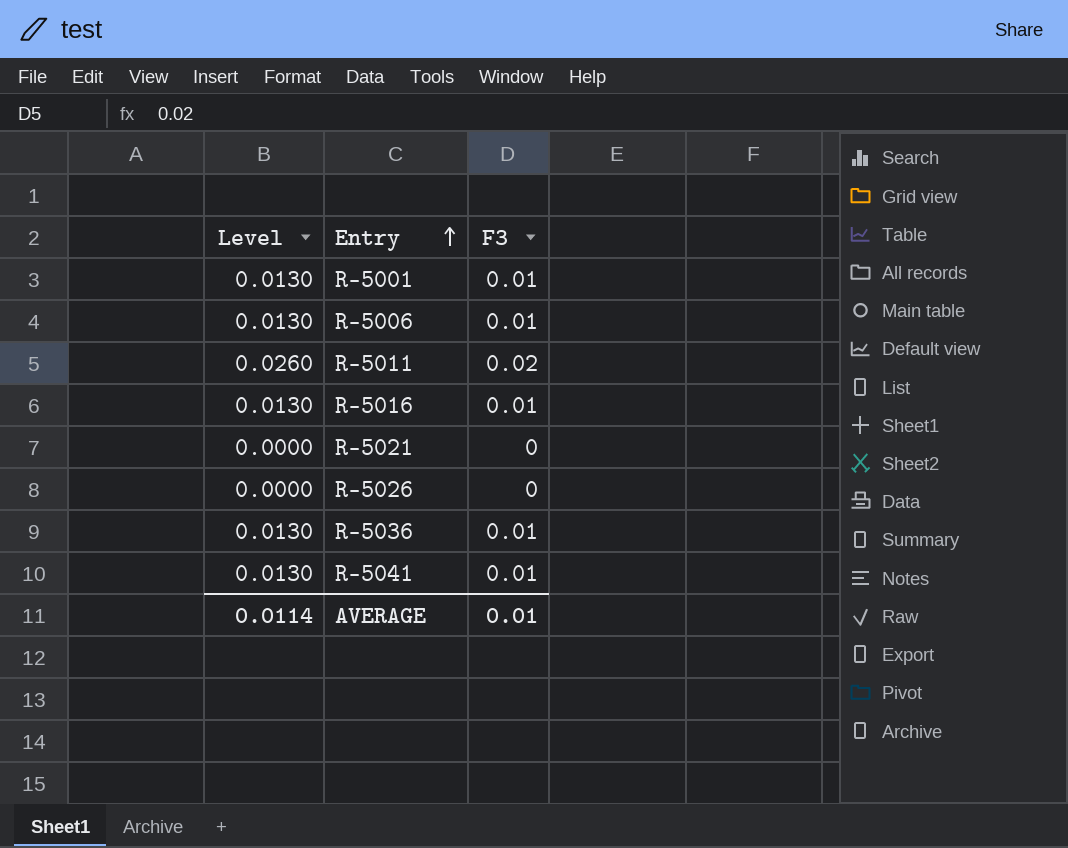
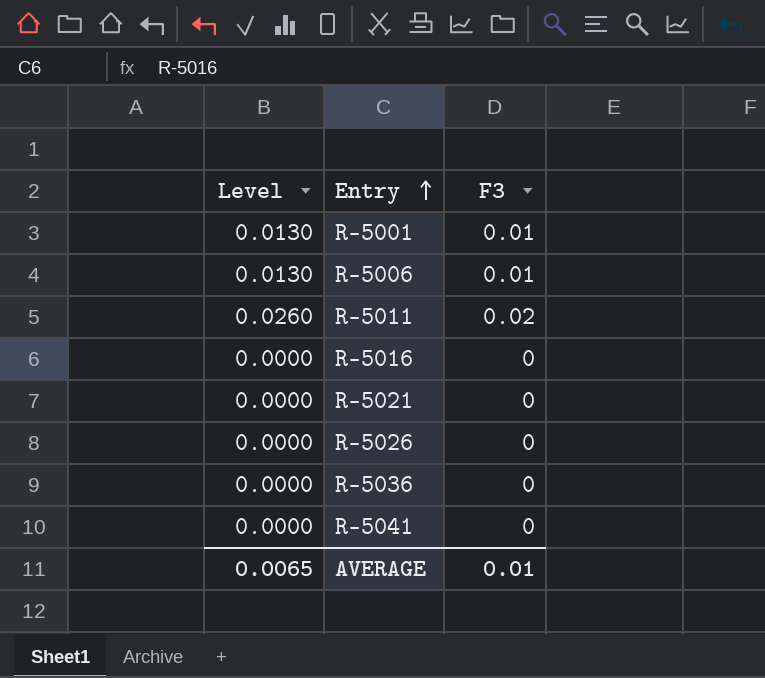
R-5016 | Level: 0.0130 -> 0.0000
R-5016 | F3: 0.01 -> 0
R-5036 | Level: 0.0130 -> 0.0000
R-5036 | F3: 0.01 -> 0
R-5041 | Level: 0.0130 -> 0.0000
R-5041 | F3: 0.01 -> 0
AVERAGE | Level: 0.0114 -> 0.0065

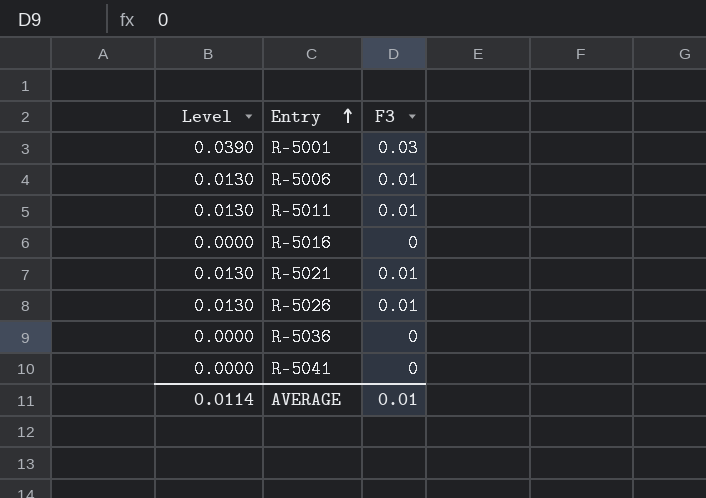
R-5001 | Level: 0.0130 -> 0.0390
R-5001 | F3: 0.01 -> 0.03
R-5011 | Level: 0.0260 -> 0.0130
R-5011 | F3: 0.02 -> 0.01
R-5021 | Level: 0.0000 -> 0.0130
R-5021 | F3: 0 -> 0.01
R-5026 | Level: 0.0000 -> 0.0130
R-5026 | F3: 0 -> 0.01
AVERAGE | Level: 0.0065 -> 0.0114

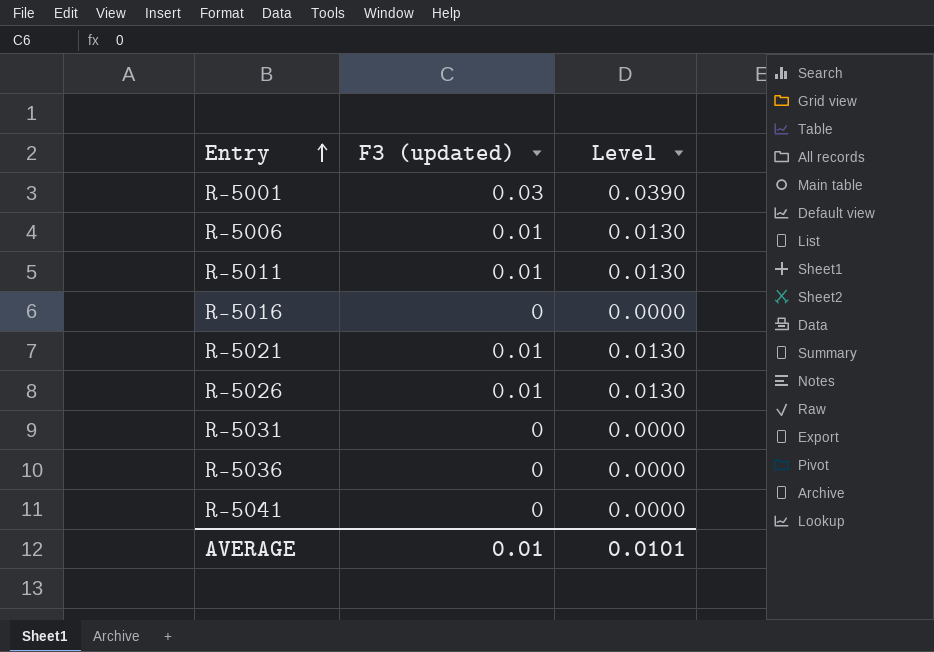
column name: F3 -> F3 (updated)
column Level | position: 1 -> 3
row R-5031: none -> 0 | 0.0000
AVERAGE | Level: 0.0114 -> 0.0101

